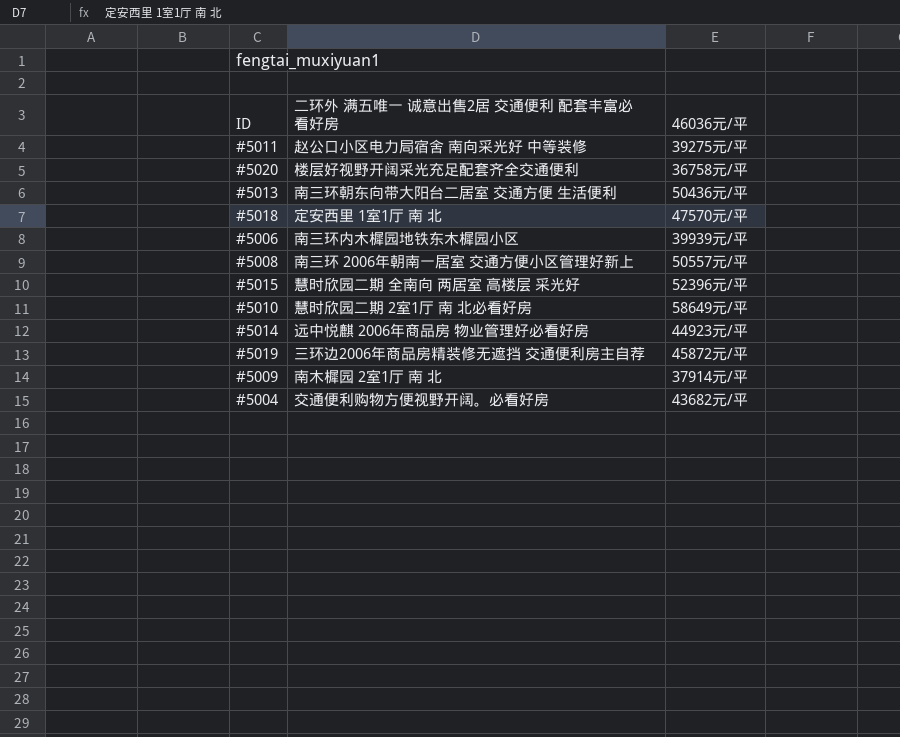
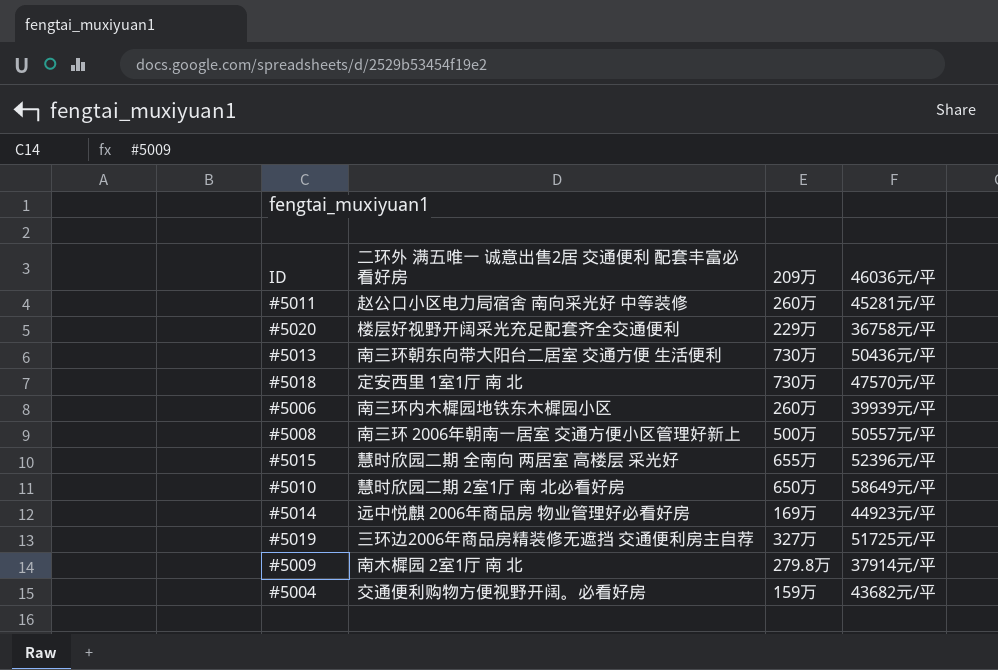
column 209万 | position: none -> 3
#5011 | 46036元/平: 39275元/平 -> 45281元/平
#5019 | 46036元/平: 45872元/平 -> 51725元/平

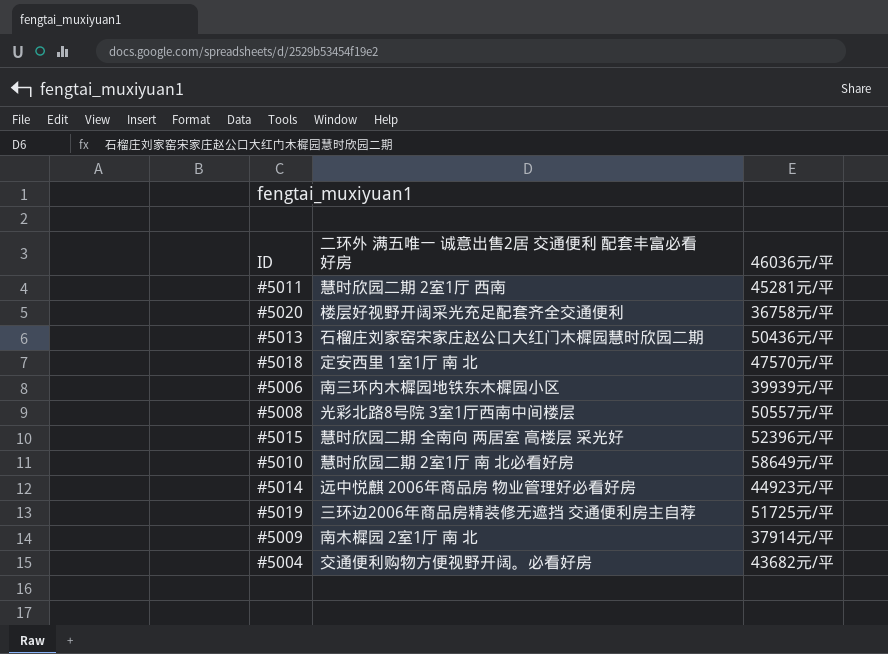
column 209万 | position: 3 -> none
#5011 | 二环外 满五唯一 诚意出售2居 交通便利 配套丰富必看好房: 赵公口小区电力局宿舍 南向采光好 中等装修 -> 慧时欣园二期 2室1厅 西南
#5013 | 二环外 满五唯一 诚意出售2居 交通便利 配套丰富必看好房: 南三环朝东向带大阳台二居室 交通方便 生活便利 -> 石榴庄刘家窑宋家庄赵公口大红门木樨园慧时欣园二期
#5008 | 二环外 满五唯一 诚意出售2居 交通便利 配套丰富必看好房: 南三环 2006年朝南一居室 交通方便小区管理好新上 -> 光彩北路8号院 3室1厅西南中间楼层

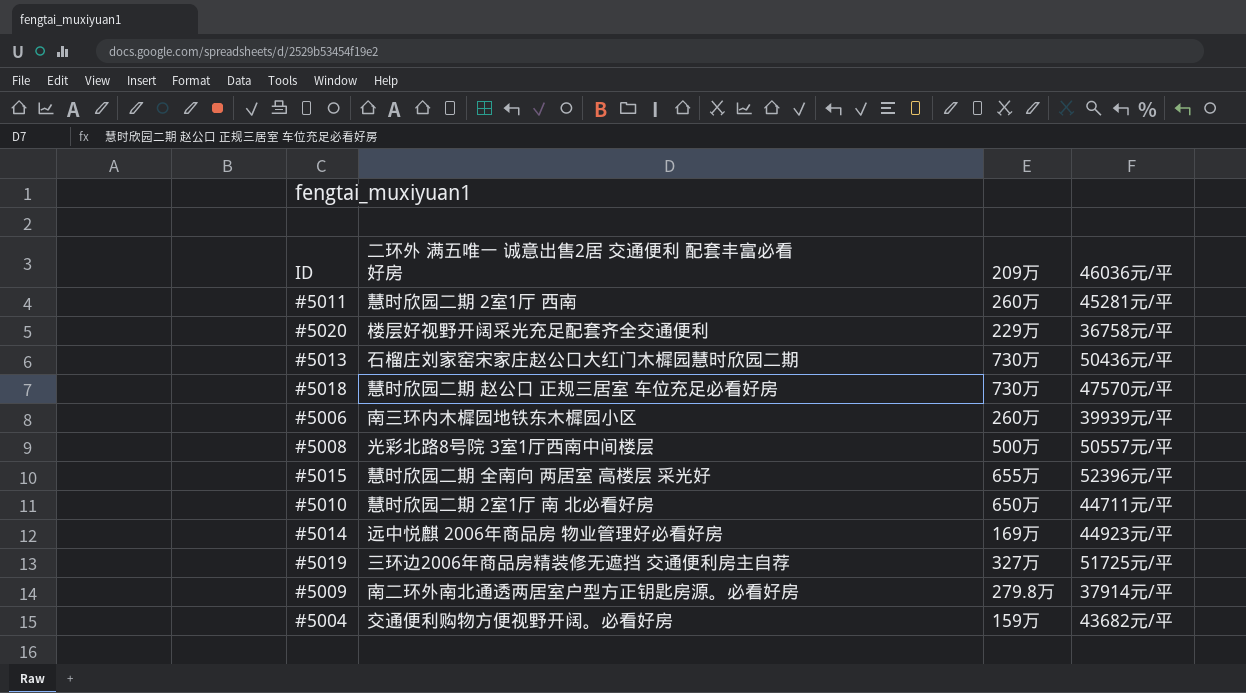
column 209万 | position: none -> 3
#5018 | 二环外 满五唯一 诚意出售2居 交通便利 配套丰富必看好房: 定安西里 1室1厅 南 北 -> 慧时欣园二期 赵公口 正规三居室 车位充足必看好房
#5010 | 46036元/平: 58649元/平 -> 44711元/平
#5009 | 二环外 满五唯一 诚意出售2居 交通便利 配套丰富必看好房: 南木樨园 2室1厅 南 北 -> 南二环外南北通透两居室户型方正钥匙房源。必看好房

